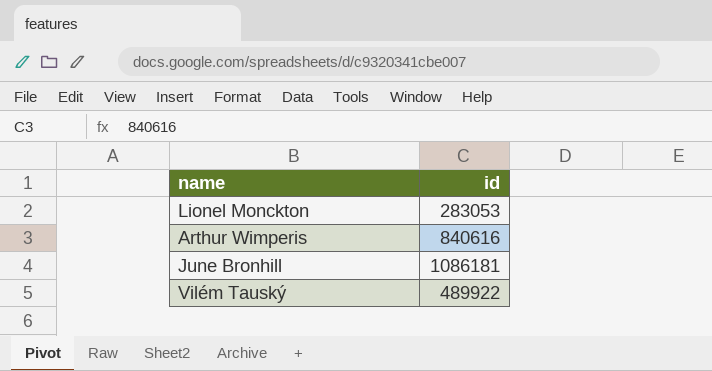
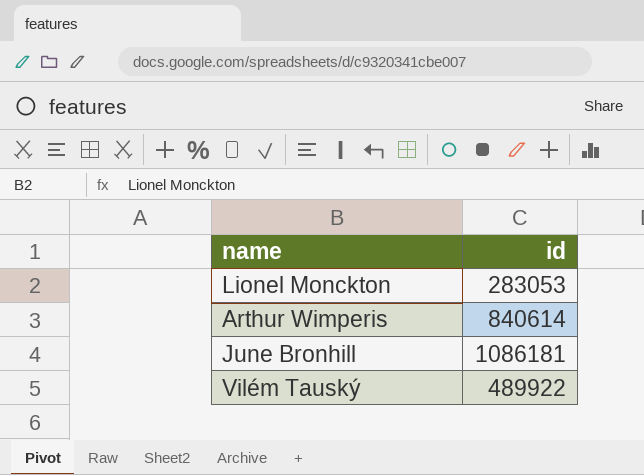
Arthur Wimperis | id: 840616 -> 840614

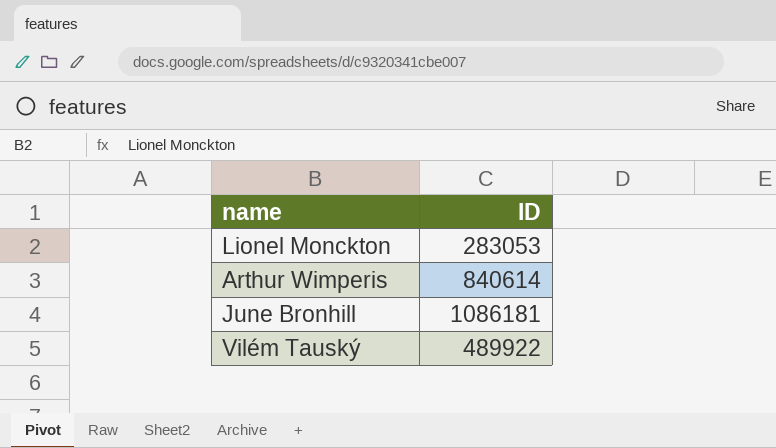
column name: id -> ID

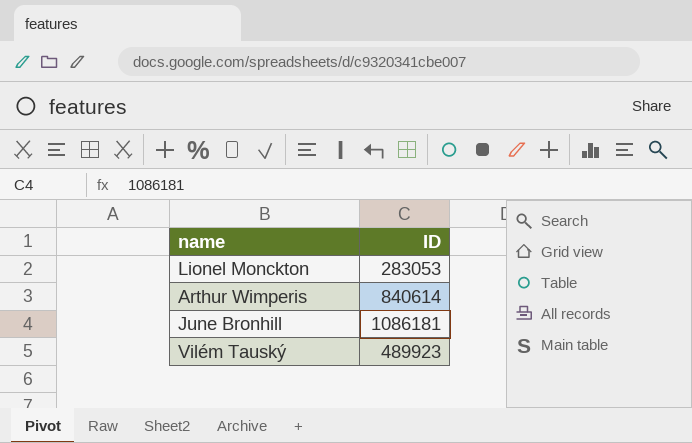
Vilém Tauský | ID: 489922 -> 489923

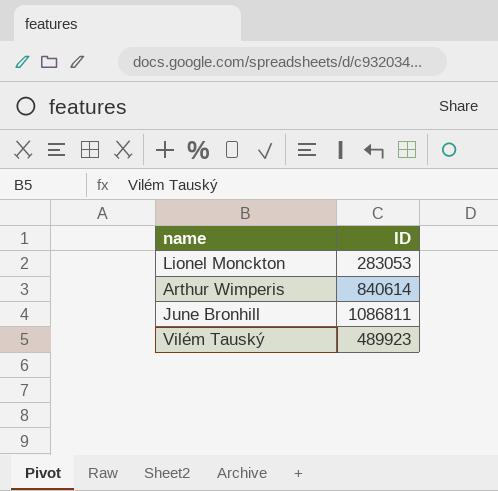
June Bronhill | ID: 1086181 -> 1086811

